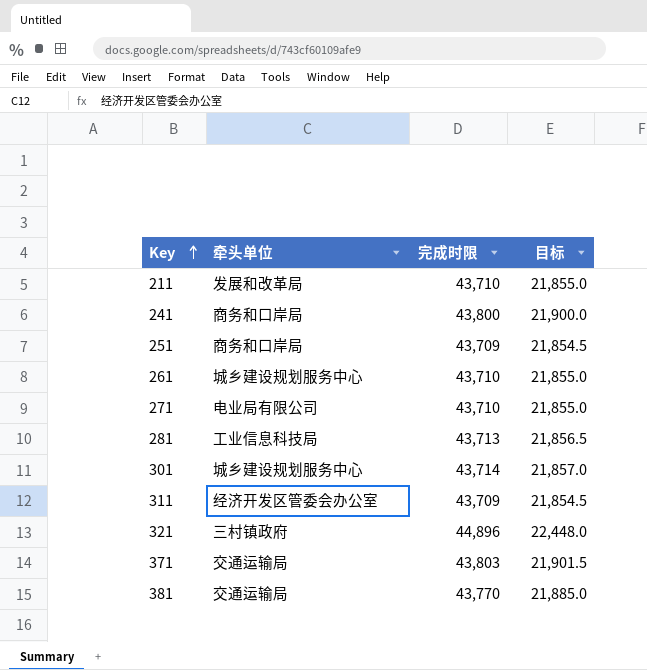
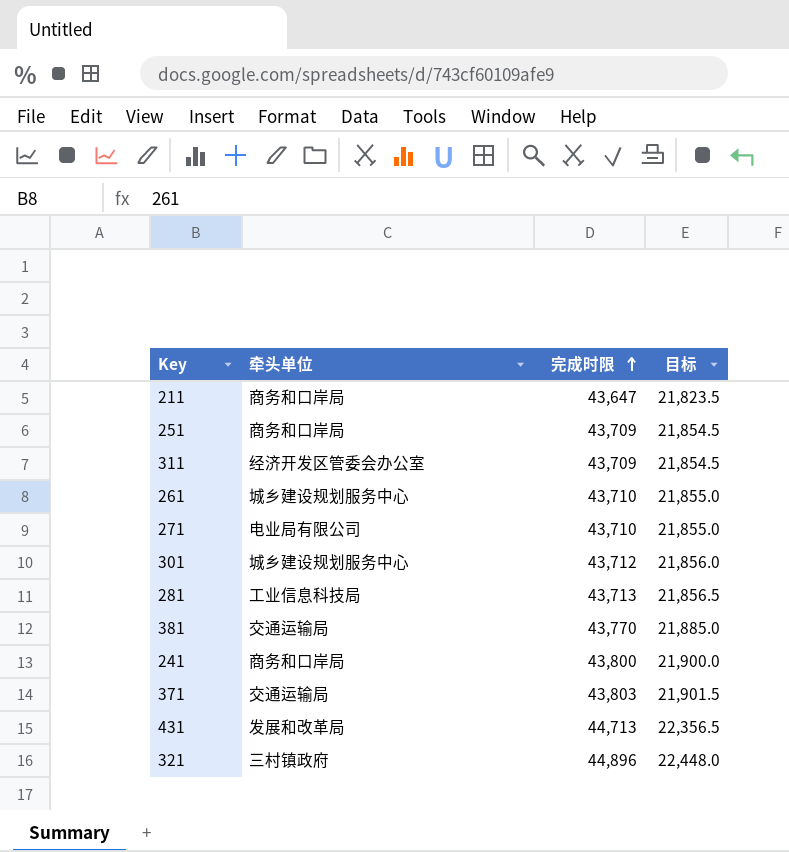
row order: Key ascending -> 完成时限 ascending
211 | 牵头单位: 发展和改革局 -> 商务和口岸局
211 | 完成时限: 43,710 -> 43,647
211 | 目标: 21,855.0 -> 21,823.5
301 | 完成时限: 43,714 -> 43,712
301 | 目标: 21,857.0 -> 21,856.0
row 431: none -> 发展和改革局 | 44,713 | 22,356.5

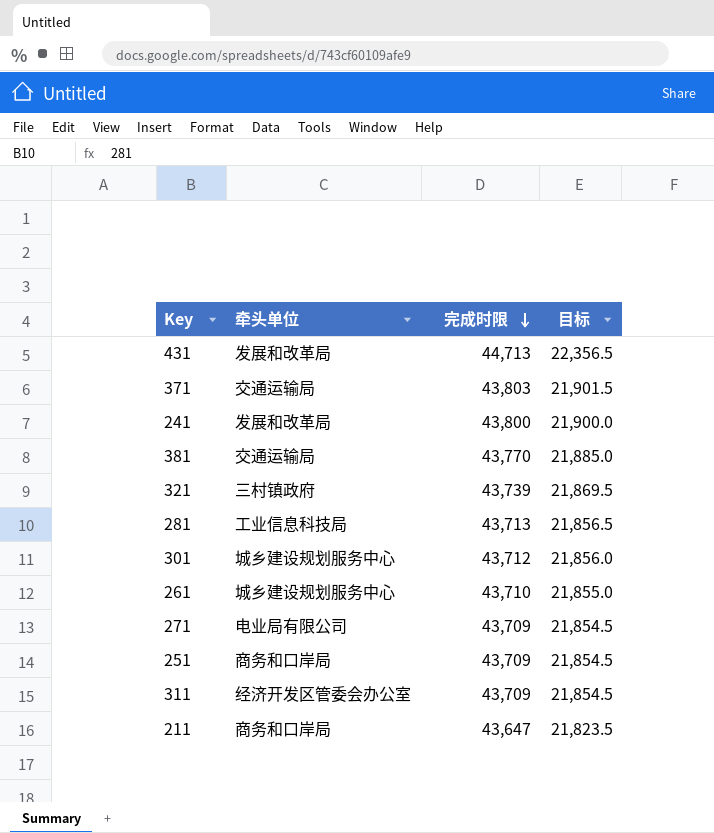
row order: 完成时限 ascending -> 完成时限 descending
241 | 牵头单位: 商务和口岸局 -> 发展和改革局
321 | 完成时限: 44,896 -> 43,739
321 | 目标: 22,448.0 -> 21,869.5
271 | 完成时限: 43,710 -> 43,709
271 | 目标: 21,855.0 -> 21,854.5

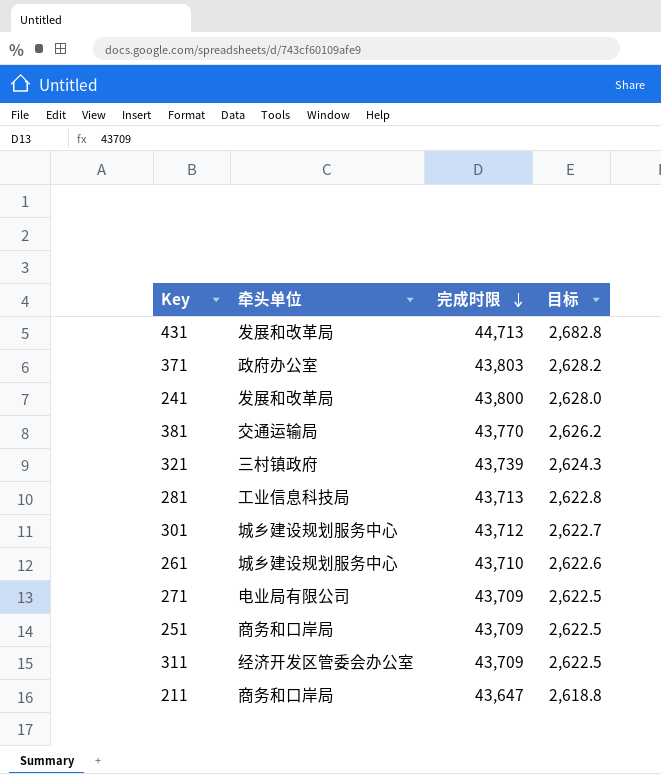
column 目标 | formula: [完成时限] * 0.5 -> [完成时限] * 0.06
371 | 牵头单位: 交通运输局 -> 政府办公室

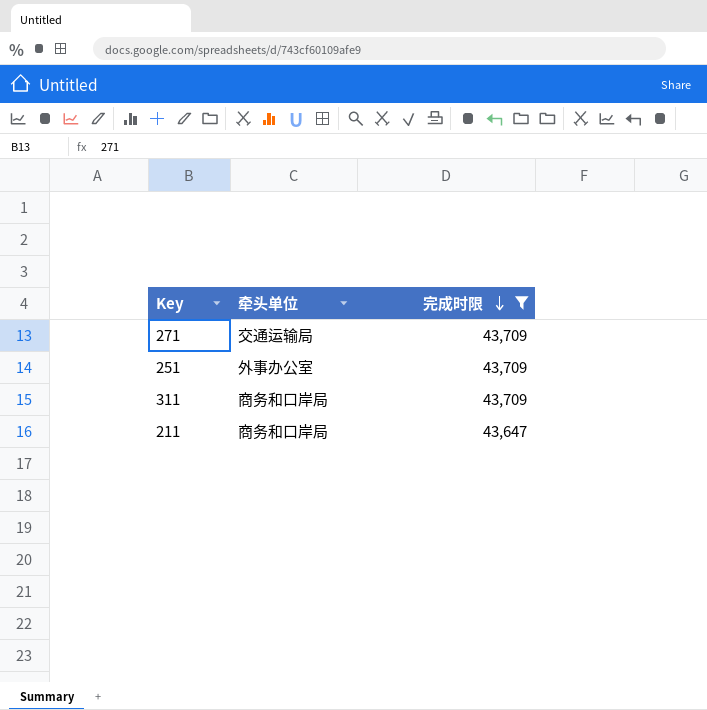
filter: none -> 完成时限 <= 43,709
column 目标 | formula: [完成时限] * 0.06 -> none
271 | 牵头单位: 电业局有限公司 -> 交通运输局
251 | 牵头单位: 商务和口岸局 -> 外事办公室
311 | 牵头单位: 经济开发区管委会办公室 -> 商务和口岸局

